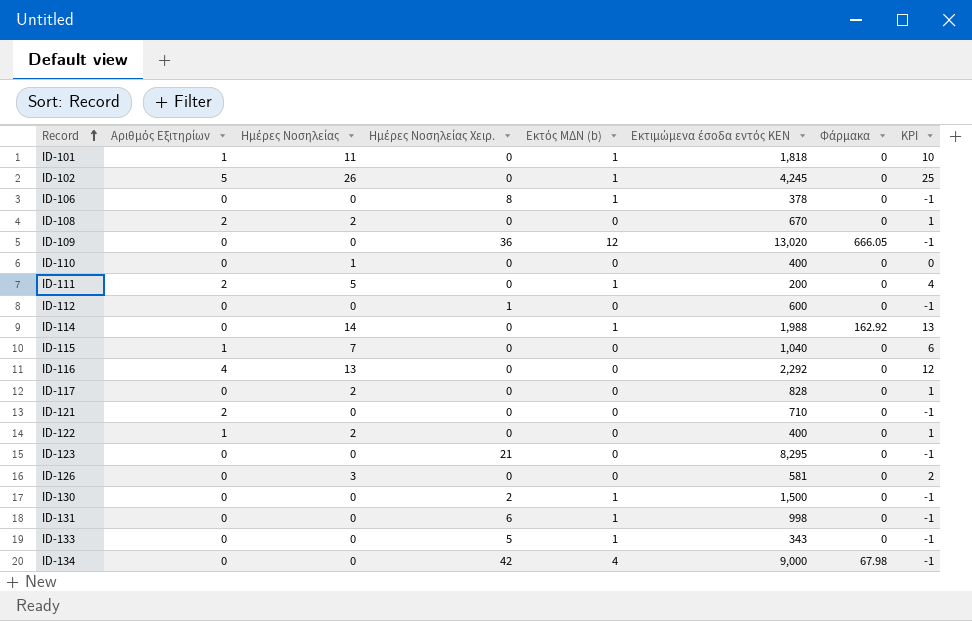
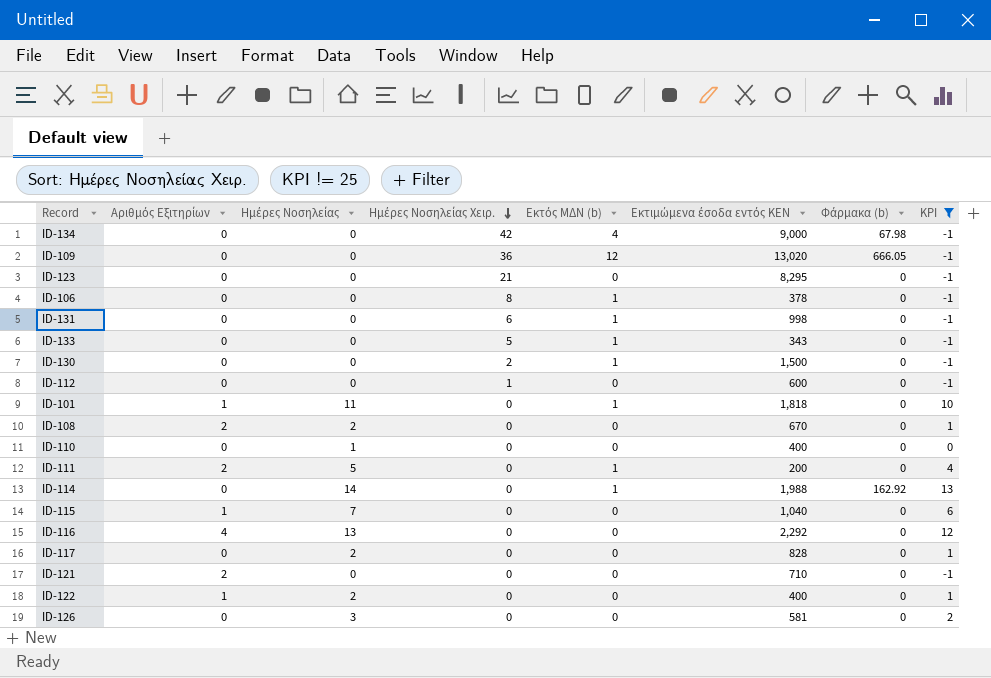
filter: none -> KPI != 25
row order: Record ascending -> Ημέρες Νοσηλείας Χειρ. descending
column name: Φάρμακα -> Φάρμακα (b)

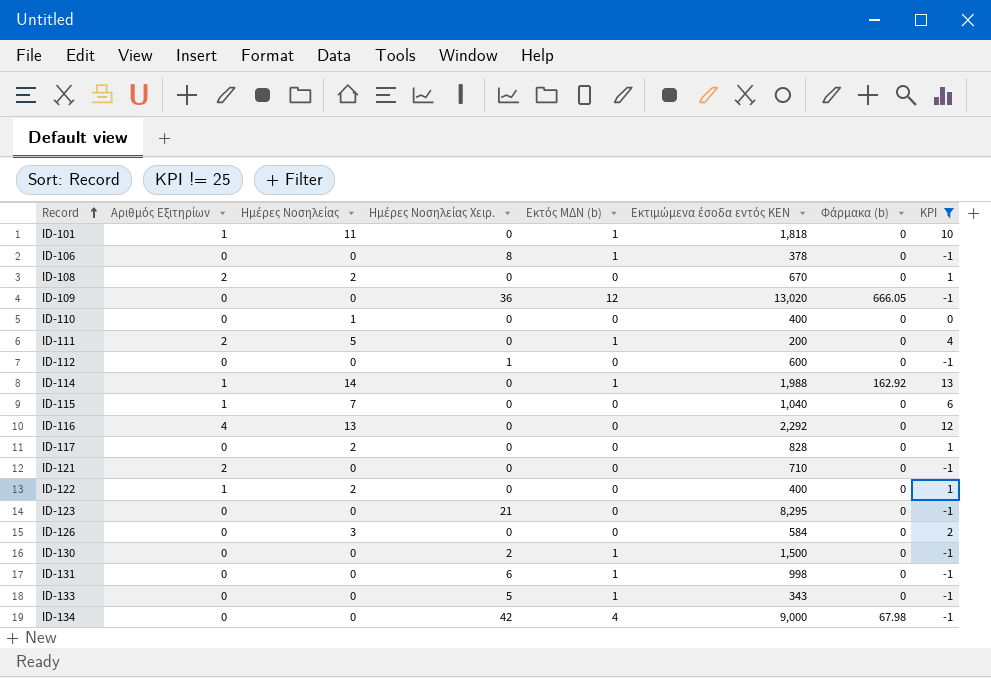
row order: Ημέρες Νοσηλείας Χειρ. descending -> Record ascending
ID-114 | Αριθμός Εξιτηρίων: 0 -> 1
ID-126 | Εκτιμώμενα έσοδα εντός ΚΕΝ: 581 -> 584

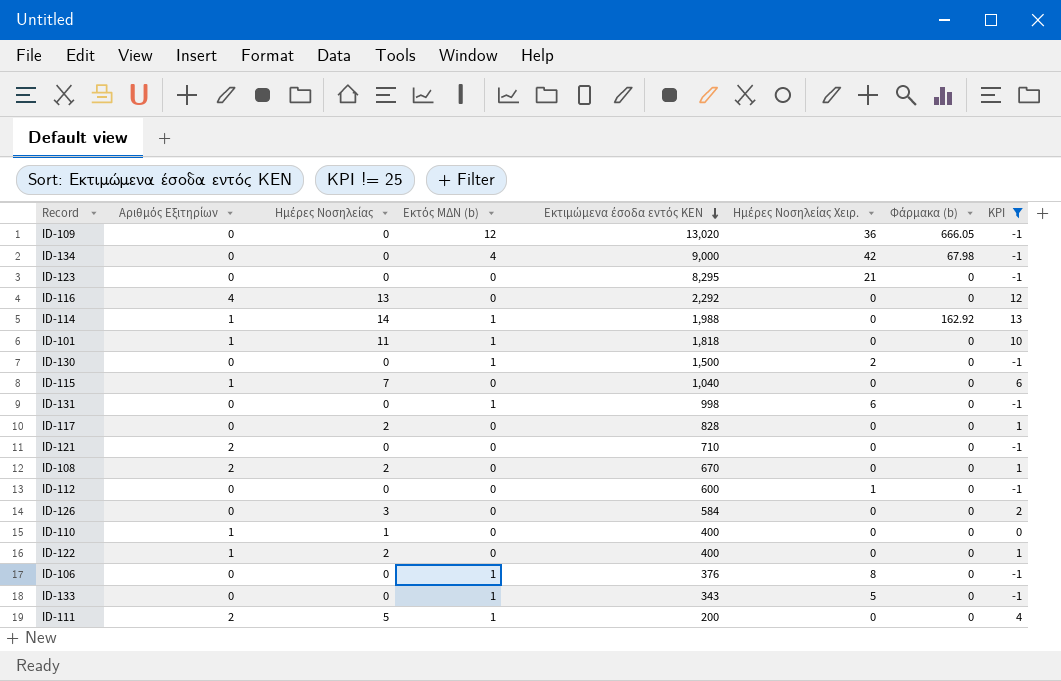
row order: Record ascending -> Εκτιμώμενα έσοδα εντός ΚΕΝ descending
column Ημέρες Νοσηλείας Χειρ. | position: 4 -> 6
ID-110 | Αριθμός Εξιτηρίων: 0 -> 1
ID-106 | Εκτιμώμενα έσοδα εντός ΚΕΝ: 378 -> 376

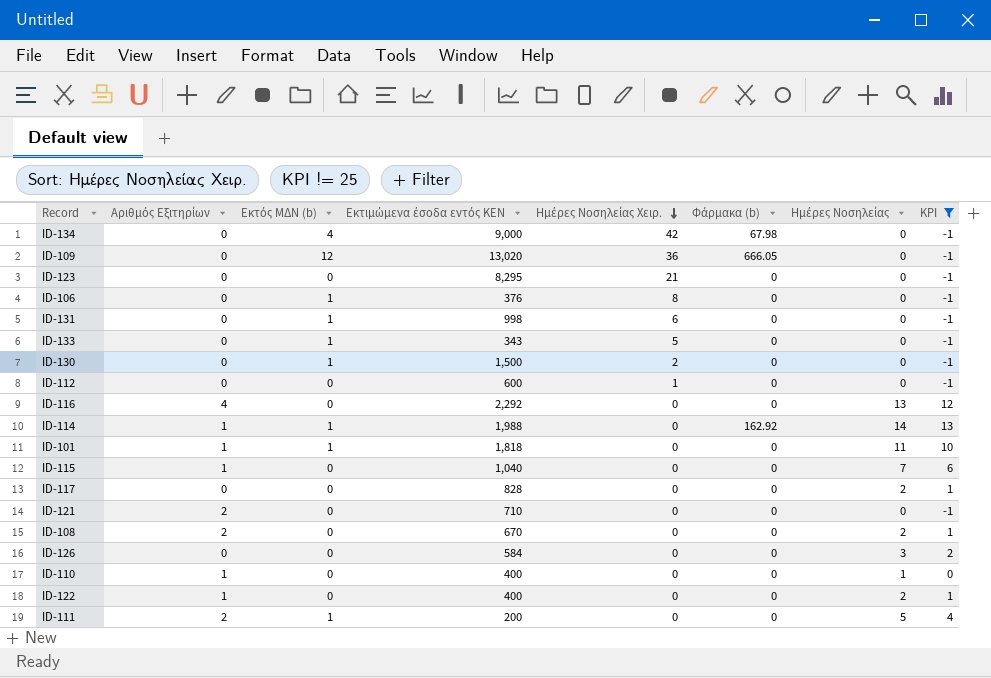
row order: Εκτιμώμενα έσοδα εντός ΚΕΝ descending -> Ημέρες Νοσηλείας Χειρ. descending
column Ημέρες Νοσηλείας | position: 3 -> 7

